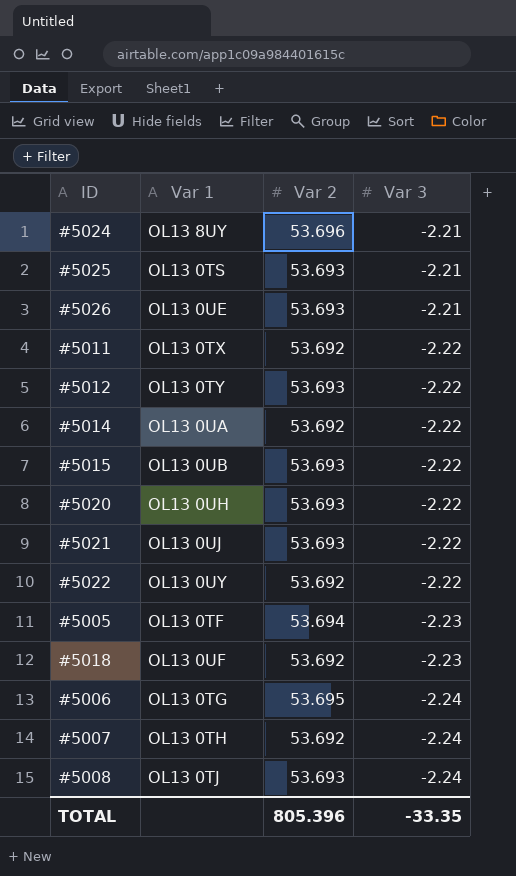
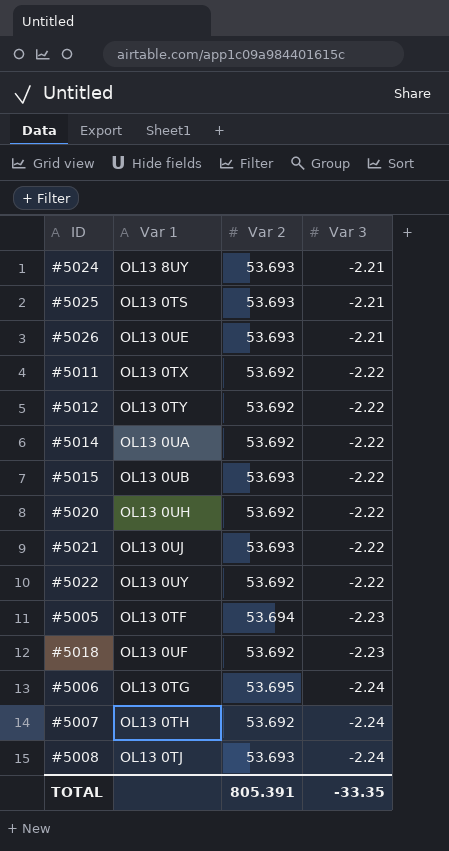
#5024 | Var 2: 53.696 -> 53.693
#5012 | Var 2: 53.693 -> 53.692
#5020 | Var 2: 53.693 -> 53.692
TOTAL | Var 2: 805.396 -> 805.391

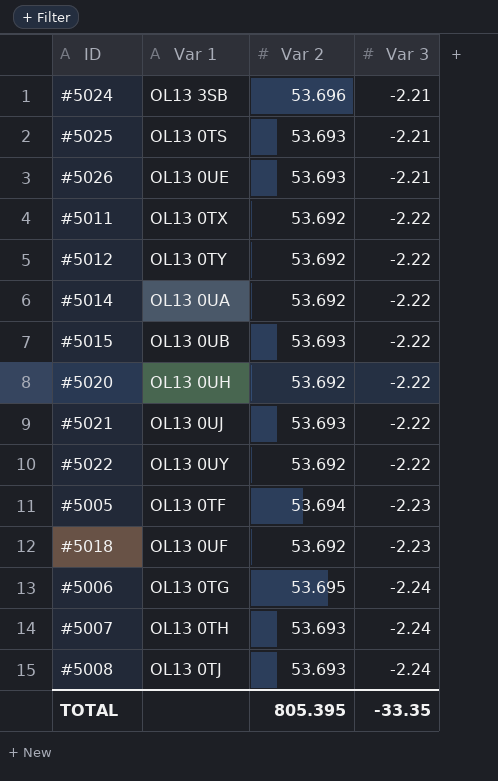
#5024 | Var 1: OL13 8UY -> OL13 3SB
#5024 | Var 2: 53.693 -> 53.696
#5007 | Var 2: 53.692 -> 53.693
TOTAL | Var 2: 805.391 -> 805.395

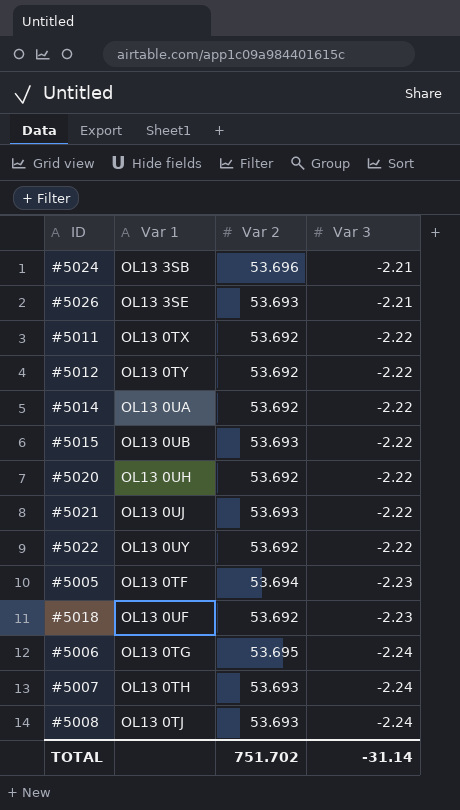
row #5025: OL13 0TS | 53.693 | -2.21 -> none
#5026 | Var 1: OL13 0UE -> OL13 3SE
TOTAL | Var 2: 805.395 -> 751.702
TOTAL | Var 3: -33.35 -> -31.14

